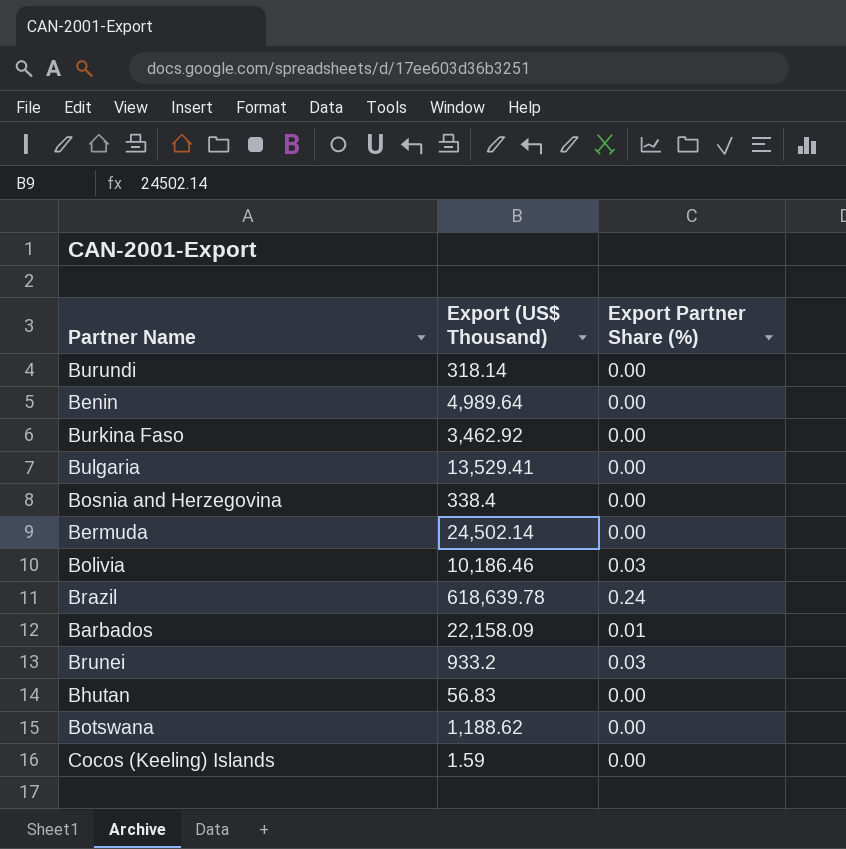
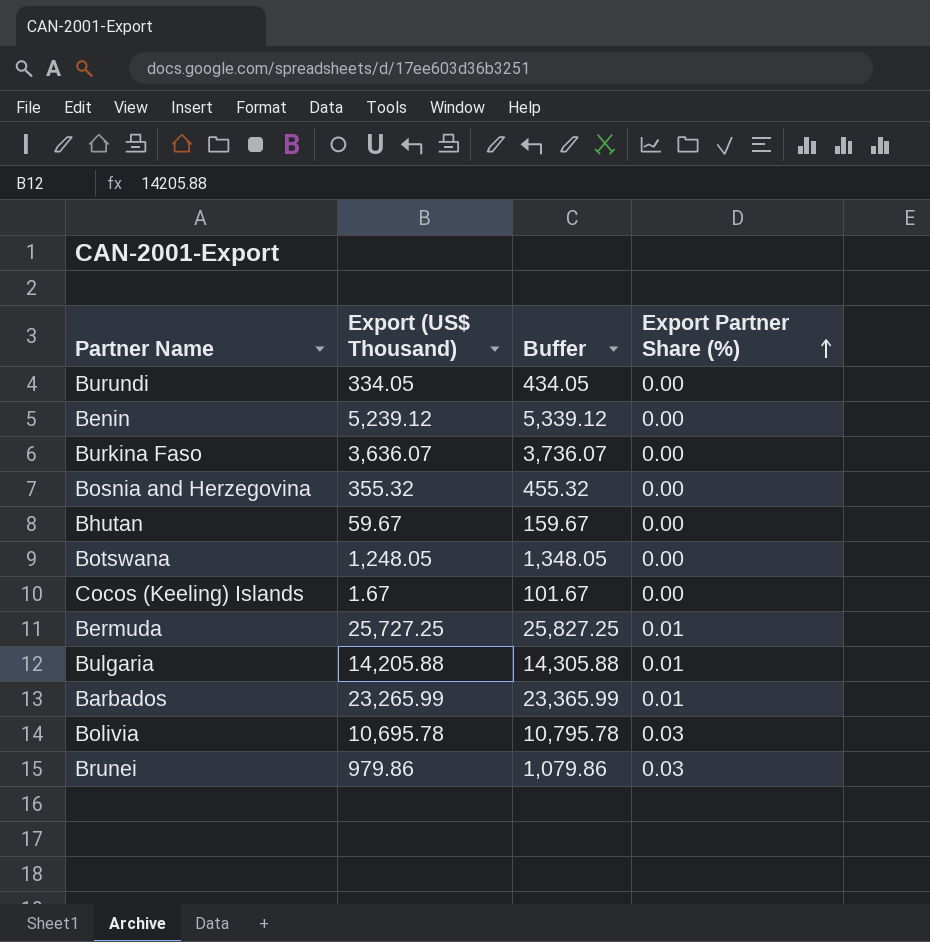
row order: none -> Export Partner Share (%) ascending
column Buffer | formula: none -> [Export (US$ Thousand)] + 100
row Brazil: 618,639.78 | 0.24 -> none
Burundi | Export (US$ Thousand): 318.14 -> 334.05
Benin | Export (US$ Thousand): 4,989.64 -> 5,239.12
Burkina Faso | Export (US$ Thousand): 3,462.92 -> 3,636.07
Bosnia and Herzegovina | Export (US$ Thousand): 338.4 -> 355.32
Bhutan | Export (US$ Thousand): 56.83 -> 59.67
Botswana | Export (US$ Thousand): 1,188.62 -> 1,248.05
Cocos (Keeling) Islands | Export (US$ Thousand): 1.59 -> 1.67
Bermuda | Export (US$ Thousand): 24,502.14 -> 25,727.25
Bermuda | Export Partner Share (%): 0.00 -> 0.01
Bulgaria | Export (US$ Thousand): 13,529.41 -> 14,205.88
Bulgaria | Export Partner Share (%): 0.00 -> 0.01
Barbados | Export (US$ Thousand): 22,158.09 -> 23,265.99
Bolivia | Export (US$ Thousand): 10,186.46 -> 10,695.78
Brunei | Export (US$ Thousand): 933.2 -> 979.86

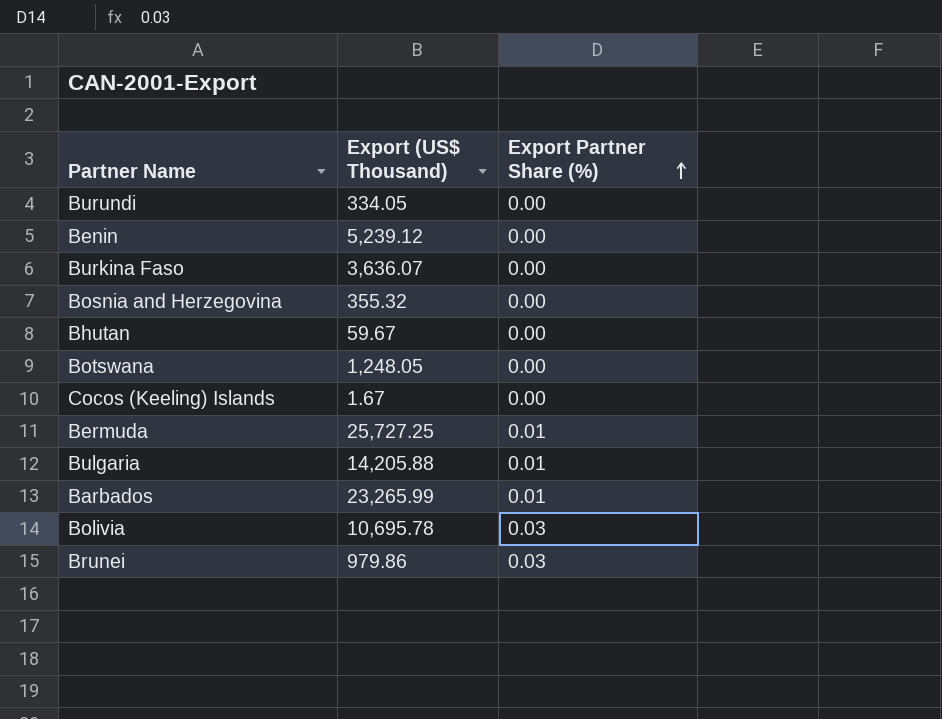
column Buffer | formula: [Export (US$ Thousand)] + 100 -> none

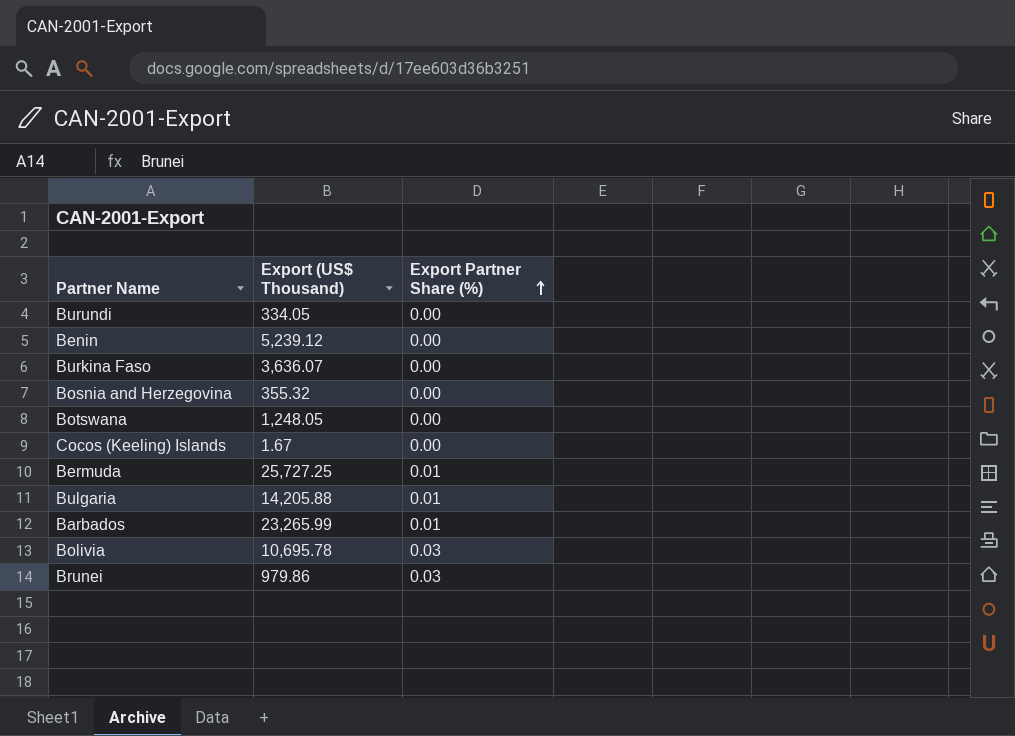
row Bhutan: 59.67 | 0.00 -> none

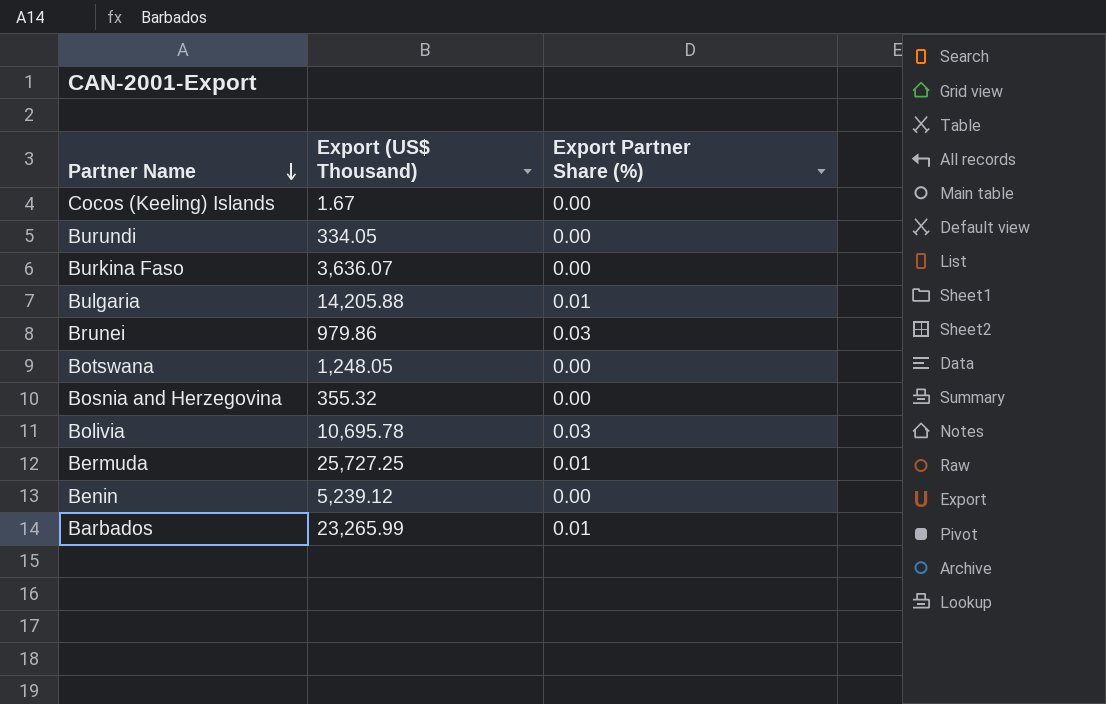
row order: Export Partner Share (%) ascending -> Partner Name descending

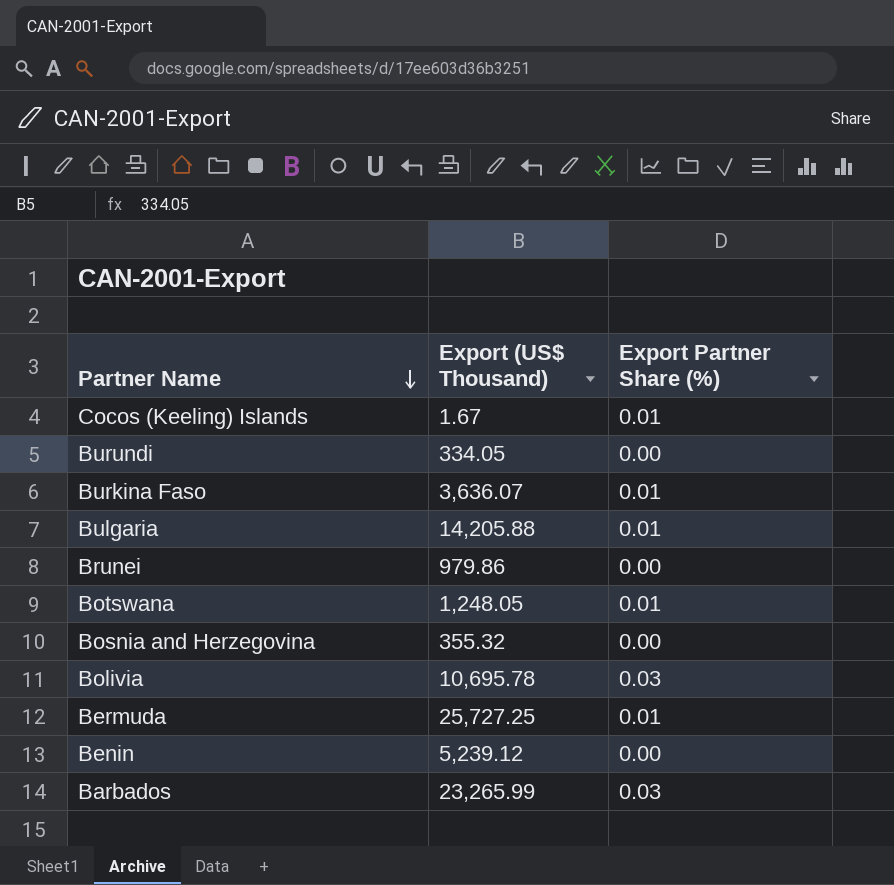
Cocos (Keeling) Islands | Export Partner Share (%): 0.00 -> 0.01
Burkina Faso | Export Partner Share (%): 0.00 -> 0.01
Brunei | Export Partner Share (%): 0.03 -> 0.00
Botswana | Export Partner Share (%): 0.00 -> 0.01
Barbados | Export Partner Share (%): 0.01 -> 0.03

